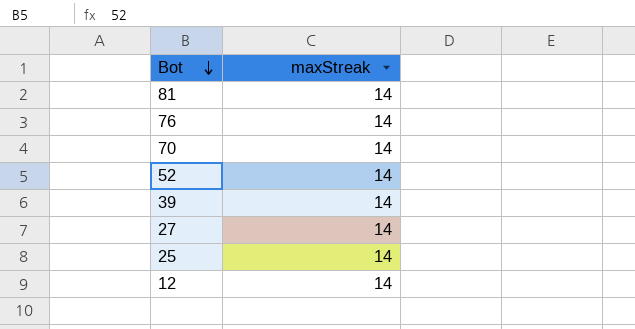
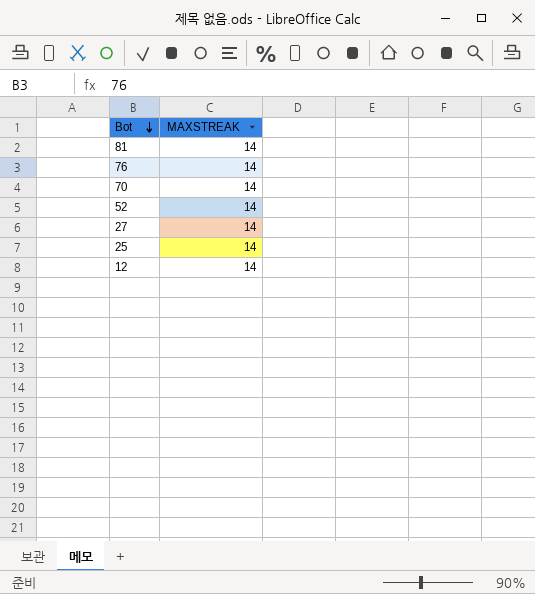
column name: maxStreak -> MAXSTREAK
row 39: 14 -> none

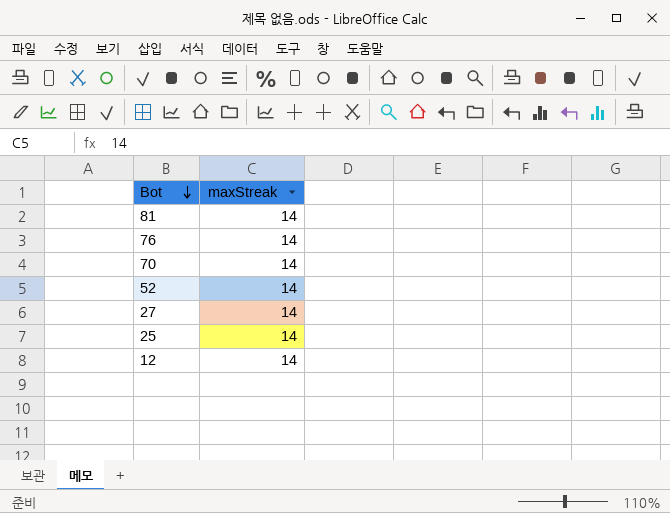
column name: MAXSTREAK -> maxStreak

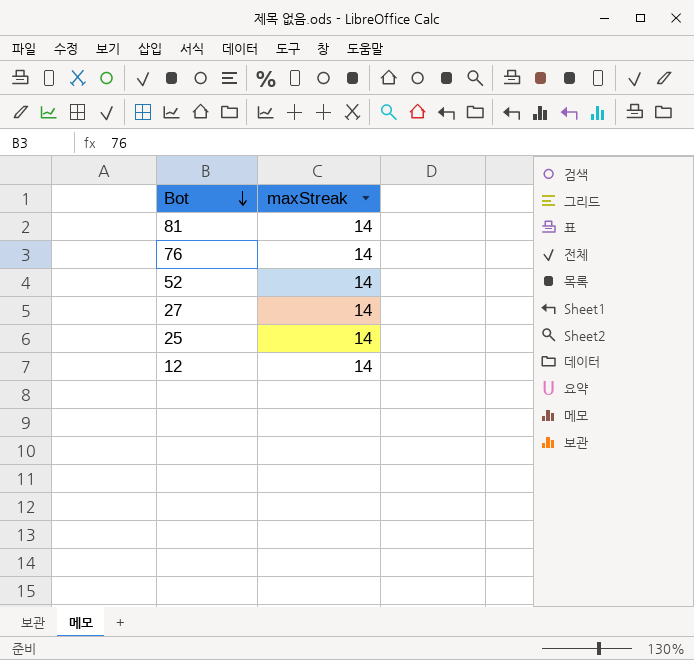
row 70: 14 -> none

